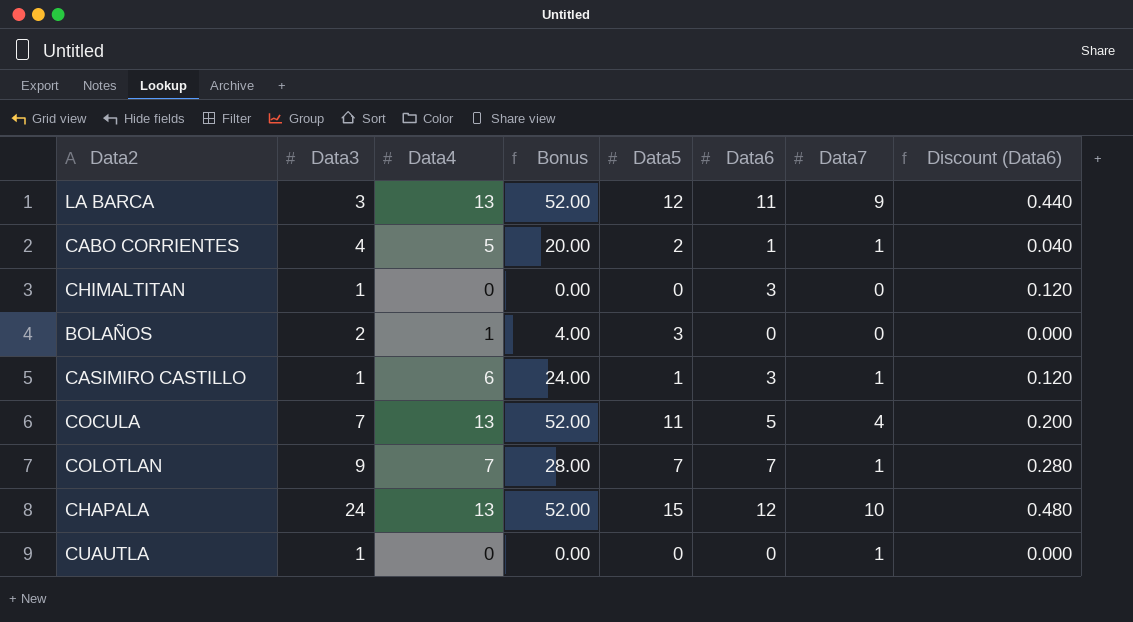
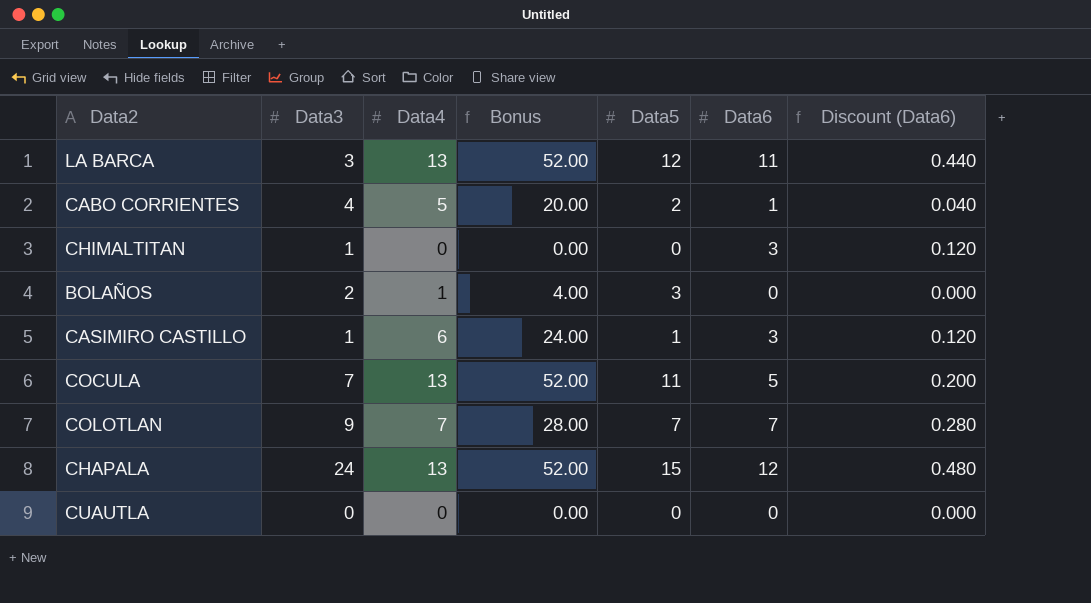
column Data7 | position: 7 -> none
CUAUTLA | Data3: 1 -> 0

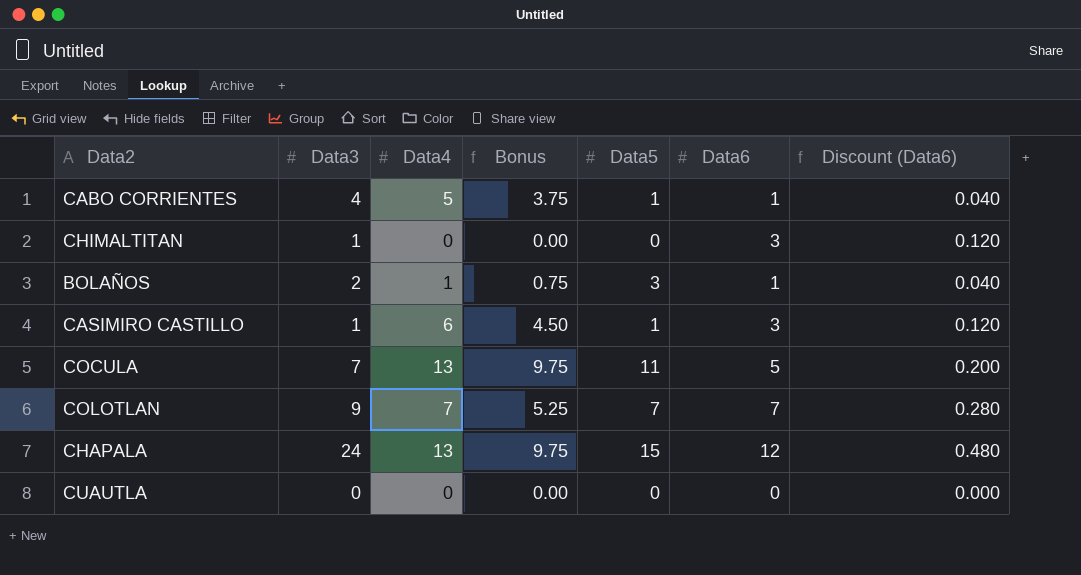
column Bonus | formula: [Data4] * 4 -> [Data4] * 0.75
row LA BARCA: 3 | 13 | 52.00 | 12 | 11 | 0.440 -> none
CABO CORRIENTES | Data5: 2 -> 1
BOLAÑOS | Data6: 0 -> 1
BOLAÑOS | Discount (Data6): 0.000 -> 0.040

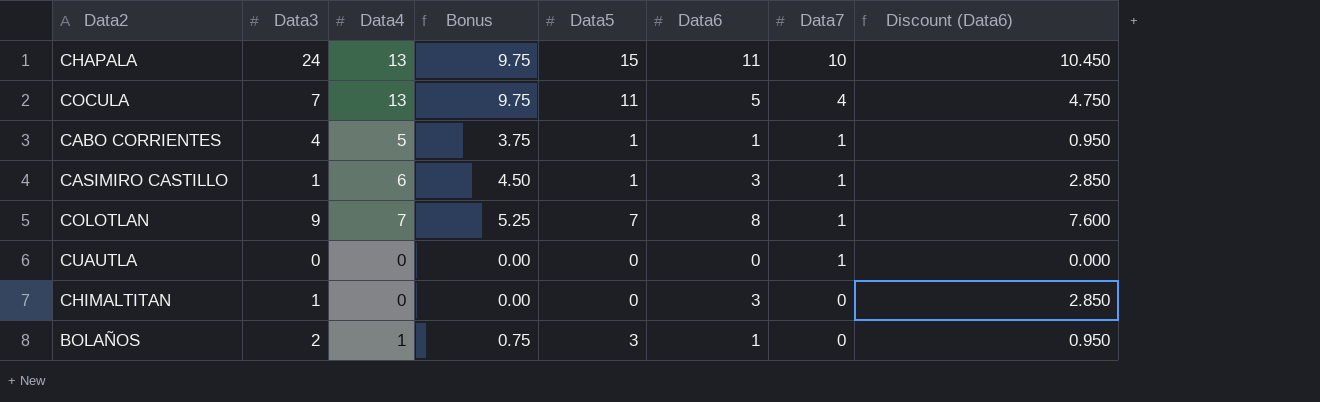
row order: none -> Data7 descending
column Data7 | position: none -> 7
column Discount (Data6) | formula: [Data6] * 0.04 -> [Data6] * 0.95
CHAPALA | Data6: 12 -> 11
COLOTLAN | Data6: 7 -> 8

